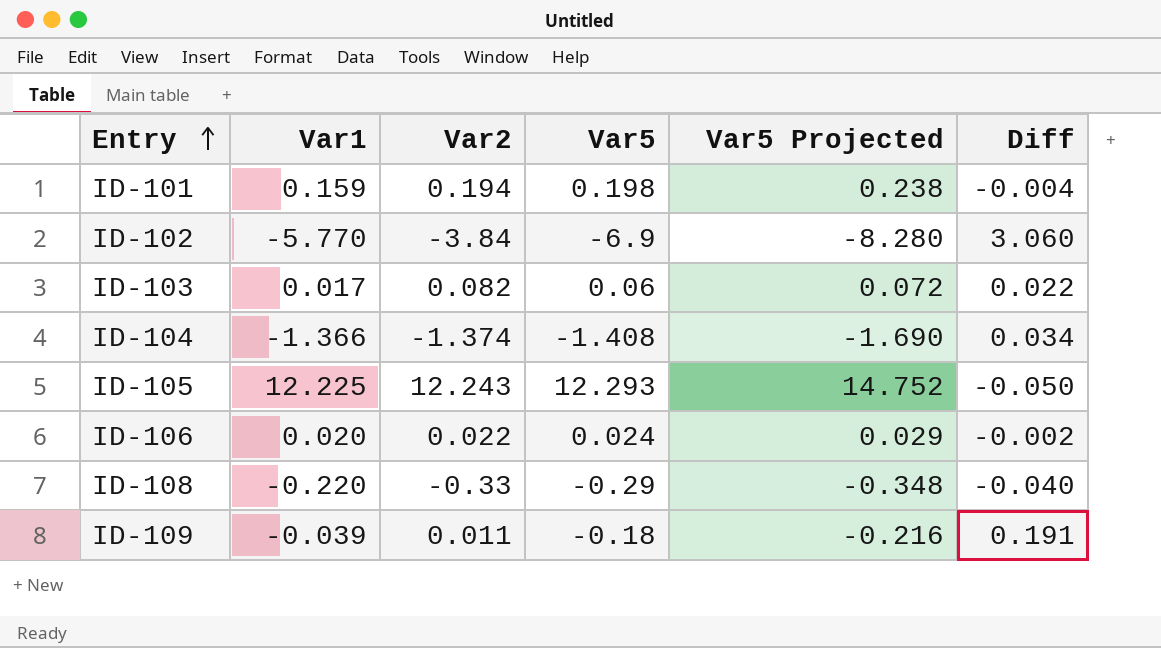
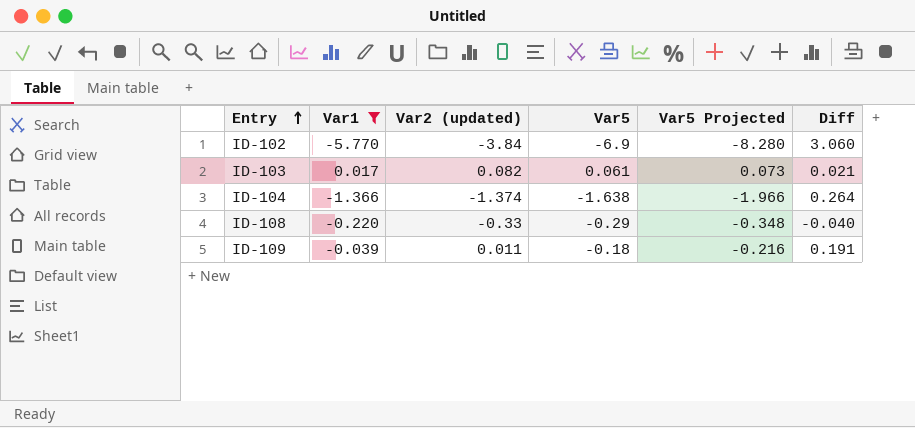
filter: none -> Var1 <= 0.017
column name: Var2 -> Var2 (updated)
ID-103 | Var5: 0.06 -> 0.061
ID-103 | Var5 Projected: 0.072 -> 0.073
ID-103 | Diff: 0.022 -> 0.021
ID-104 | Var5: -1.408 -> -1.638
ID-104 | Var5 Projected: -1.690 -> -1.966
ID-104 | Diff: 0.034 -> 0.264

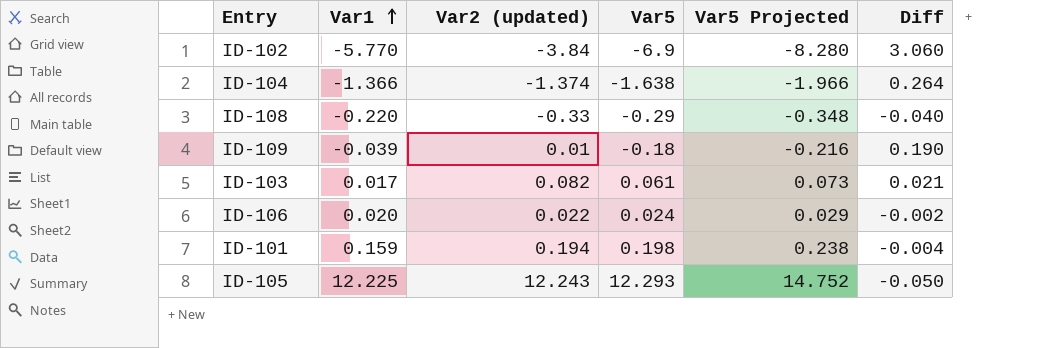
filter: Var1 <= 0.017 -> none
row order: Entry ascending -> Var1 ascending
ID-109 | Var2 (updated): 0.011 -> 0.01
ID-109 | Diff: 0.191 -> 0.190

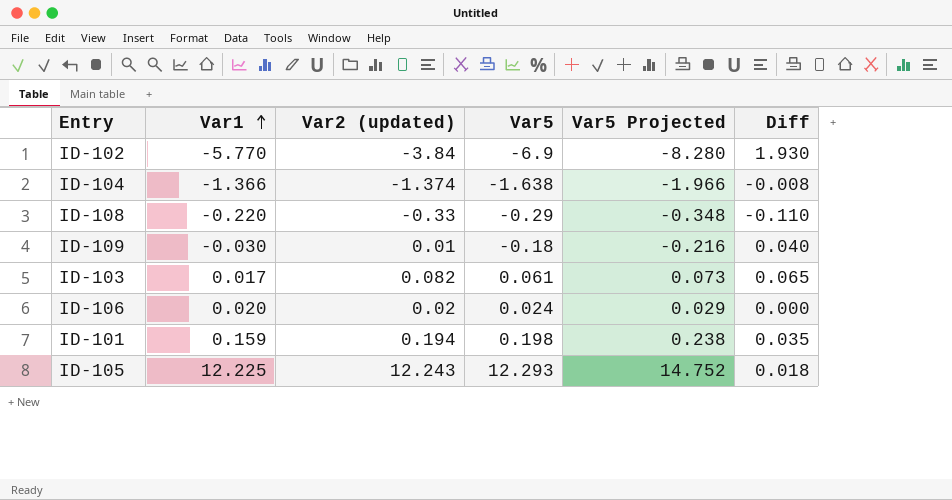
column Diff | formula: [Var2 (updated)] - [Var5] -> [Var2 (updated)] - [Var1]
ID-109 | Var1: -0.039 -> -0.030
ID-106 | Var2 (updated): 0.022 -> 0.02

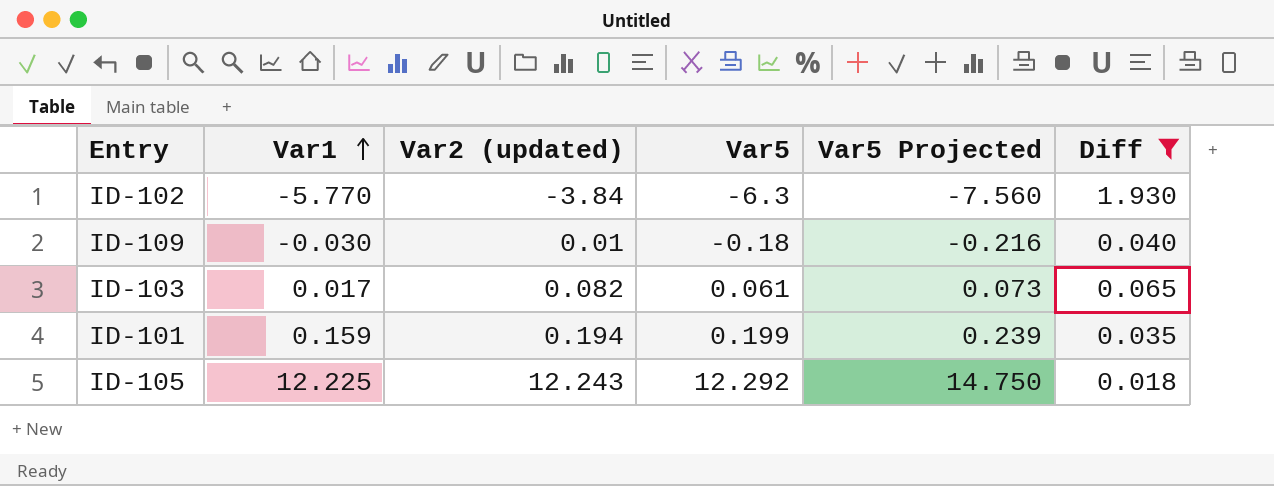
filter: none -> Diff >= 0.018
ID-102 | Var5: -6.9 -> -6.3
ID-102 | Var5 Projected: -8.280 -> -7.560
ID-101 | Var5: 0.198 -> 0.199
ID-101 | Var5 Projected: 0.238 -> 0.239
ID-105 | Var5: 12.293 -> 12.292
ID-105 | Var5 Projected: 14.752 -> 14.750

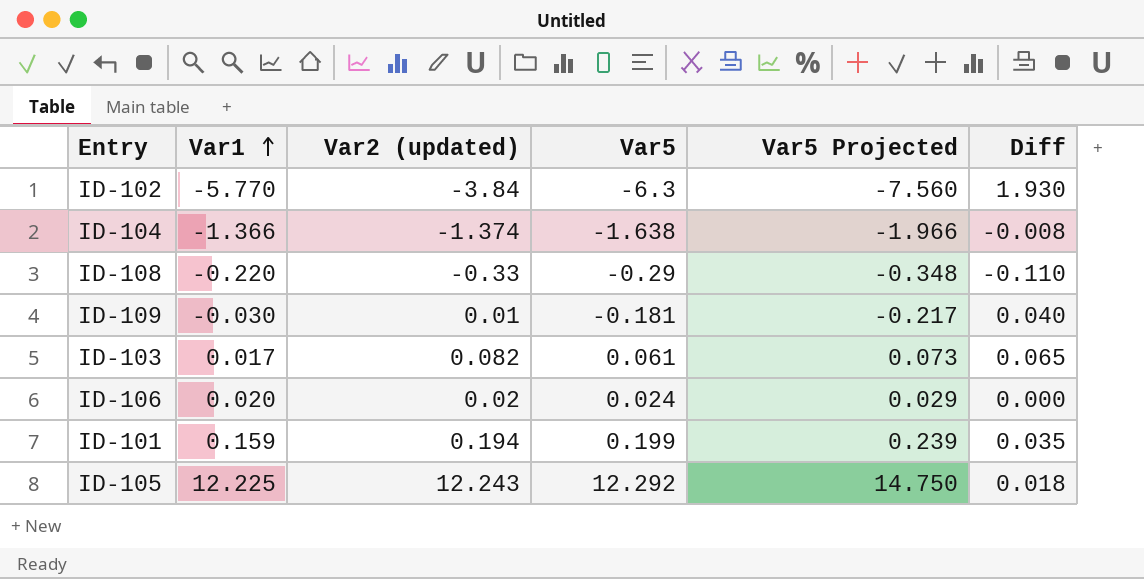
filter: Diff >= 0.018 -> none
ID-109 | Var5: -0.18 -> -0.181
ID-109 | Var5 Projected: -0.216 -> -0.217

